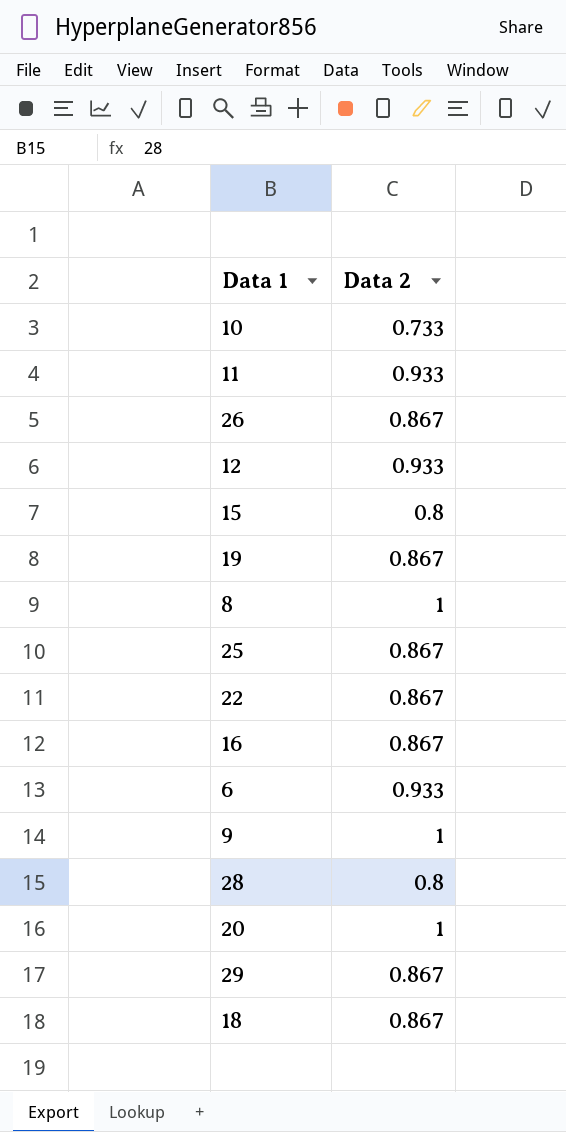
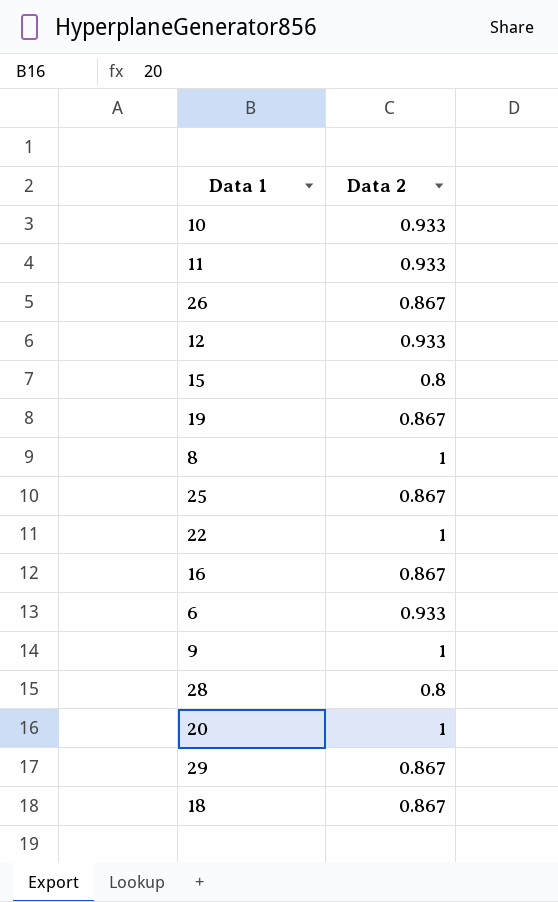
10 | Data 2: 0.733 -> 0.933
22 | Data 2: 0.867 -> 1

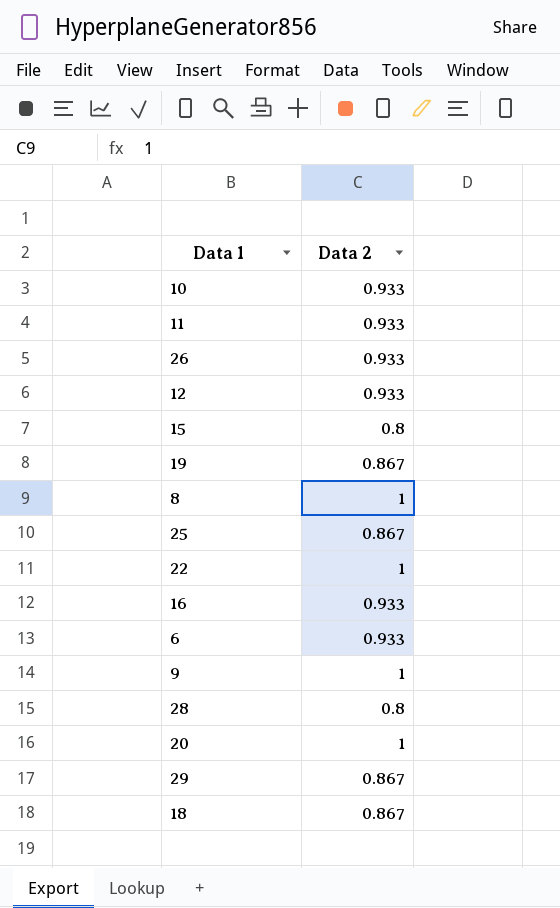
26 | Data 2: 0.867 -> 0.933
16 | Data 2: 0.867 -> 0.933

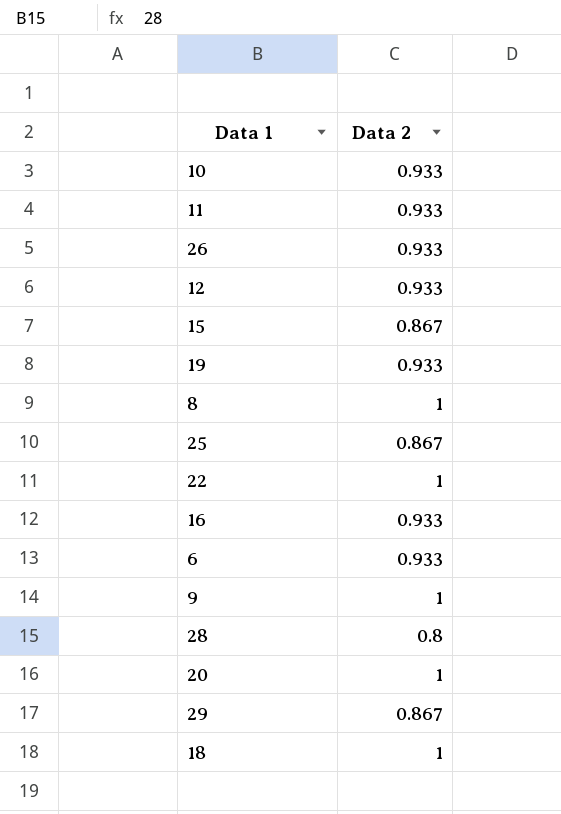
15 | Data 2: 0.8 -> 0.867
19 | Data 2: 0.867 -> 0.933
18 | Data 2: 0.867 -> 1

